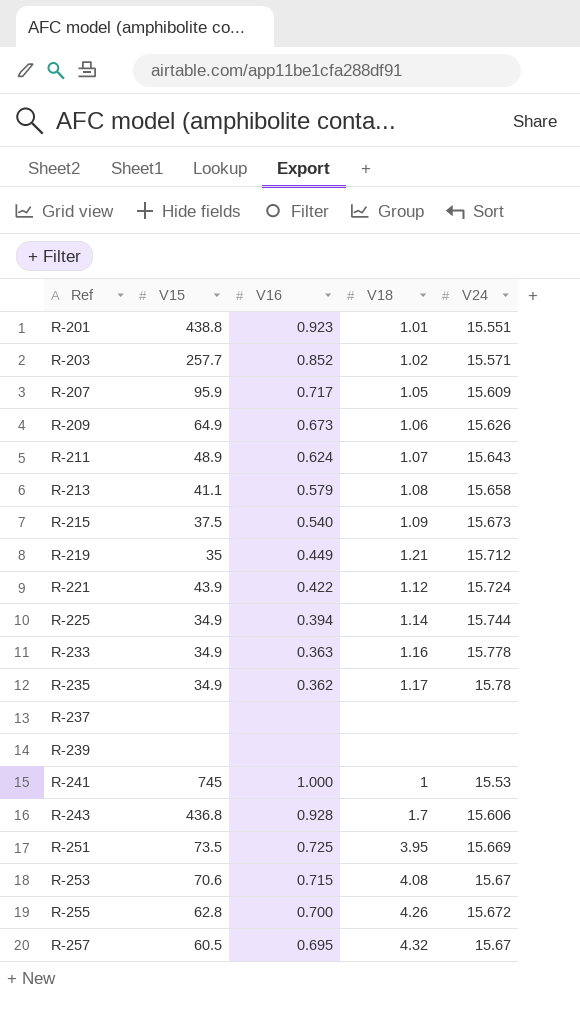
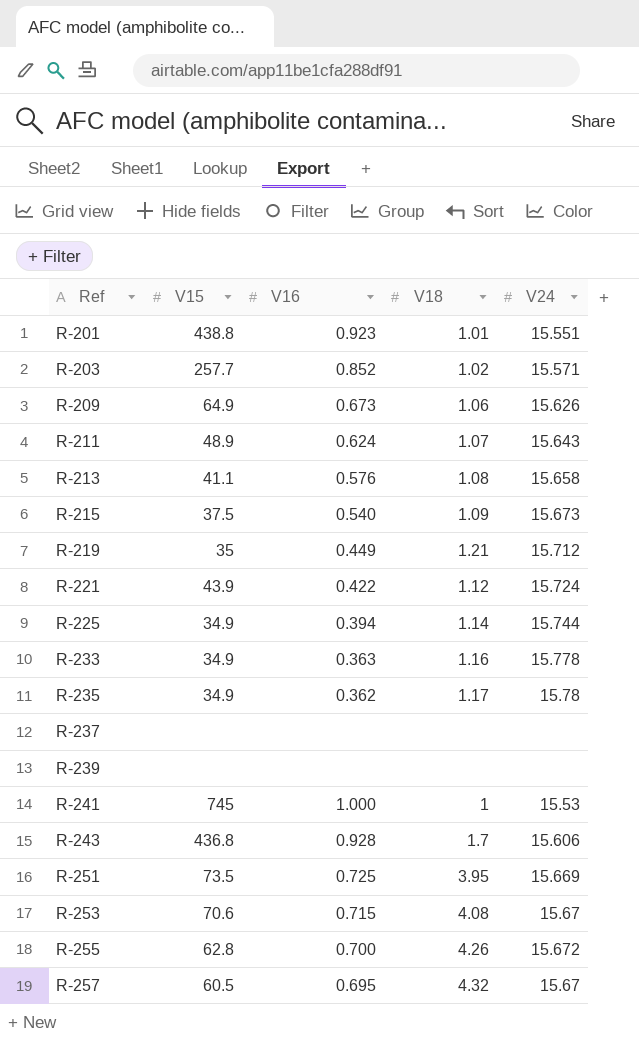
row R-207: 95.9 | 0.717 | 1.05 | 15.609 -> none
R-213 | V16: 0.579 -> 0.576

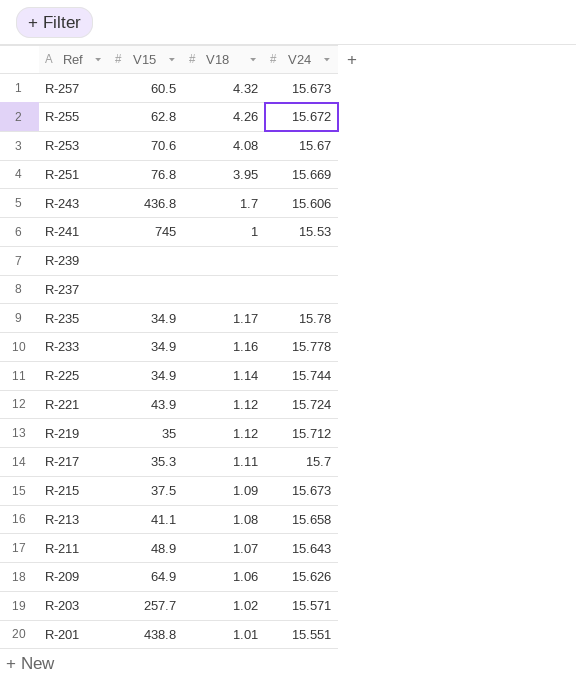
row order: Ref ascending -> Ref descending
column V16 | position: 3 -> none
R-257 | V24: 15.67 -> 15.673
R-251 | V15: 73.5 -> 76.8
R-219 | V18: 1.21 -> 1.12
row R-217: none -> 35.3 | 1.11 | 15.7

